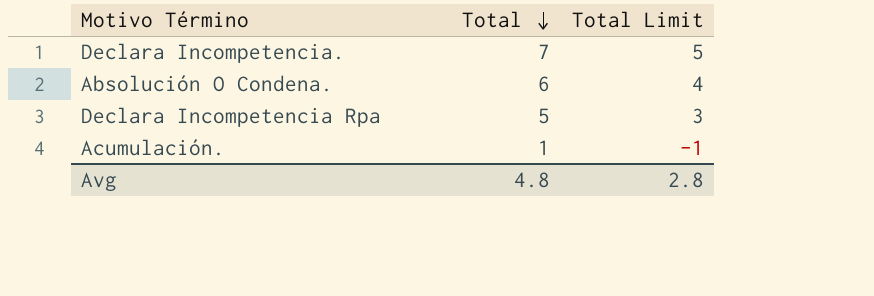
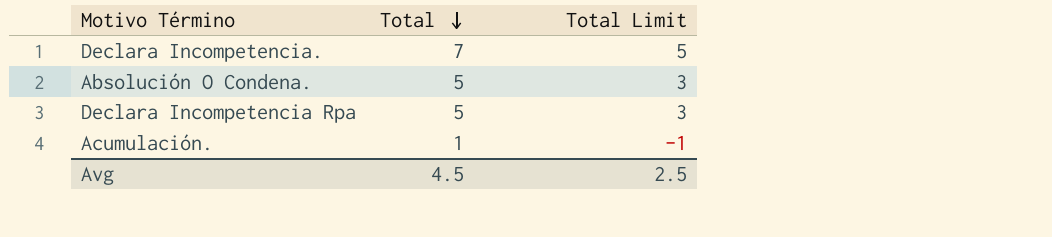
Absolución O Condena. | Total: 6 -> 5
Absolución O Condena. | Total Limit: 4 -> 3
Avg | Total: 4.8 -> 4.5
Avg | Total Limit: 2.8 -> 2.5

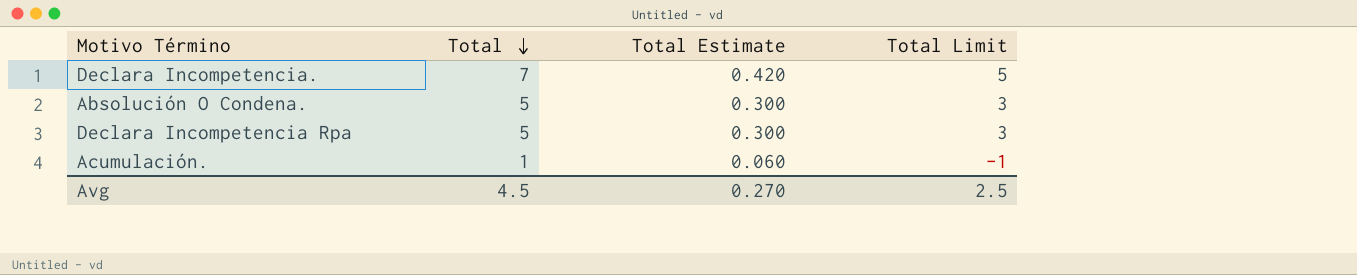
column Total Estimate | formula: none -> [Total] * 0.06

